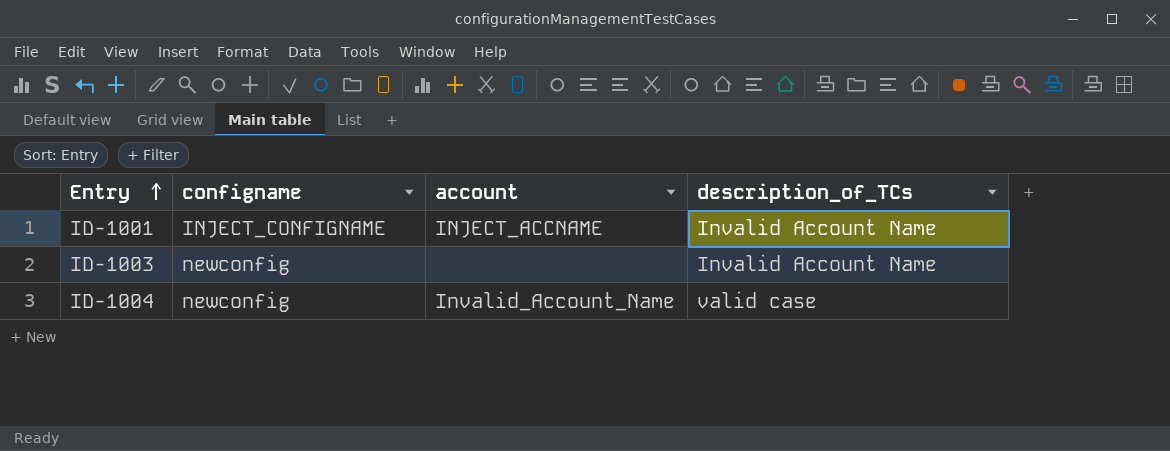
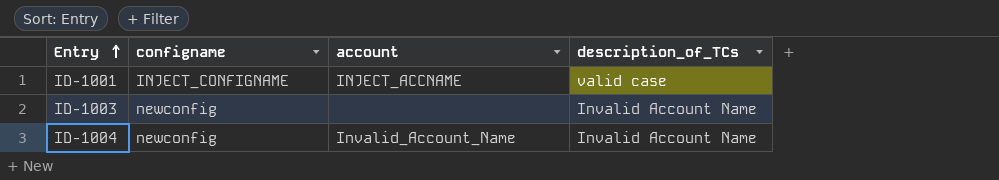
ID-1001 | description_of_TCs: Invalid Account Name -> valid case
ID-1004 | description_of_TCs: valid case -> Invalid Account Name

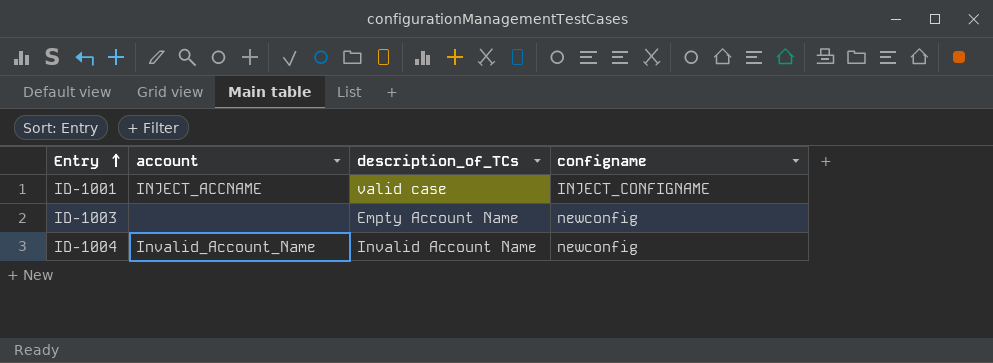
column configname | position: 2 -> 4
ID-1003 | description_of_TCs: Invalid Account Name -> Empty Account Name

